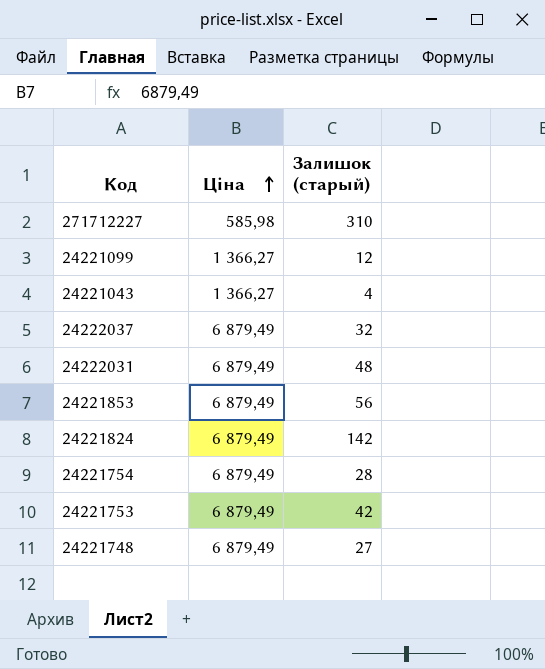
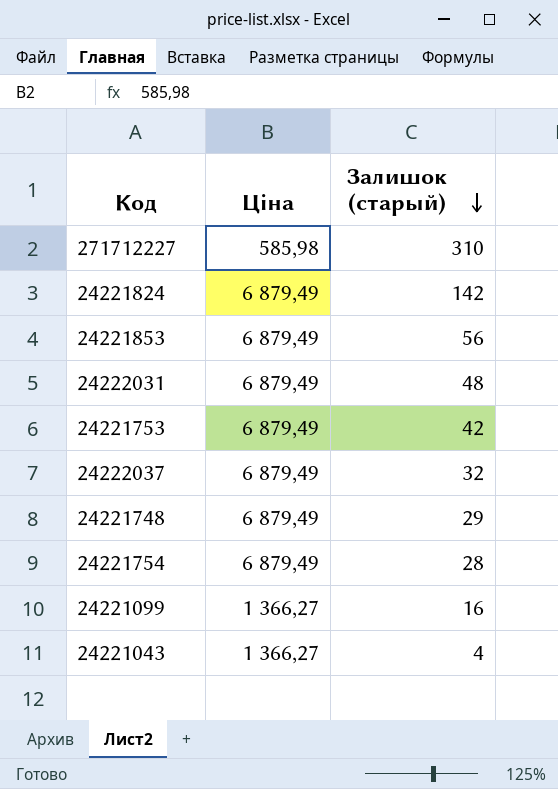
row order: Ціна ascending -> Залишок (старый) descending
24221748 | Залишок (старый): 27 -> 29
24221099 | Залишок (старый): 12 -> 16

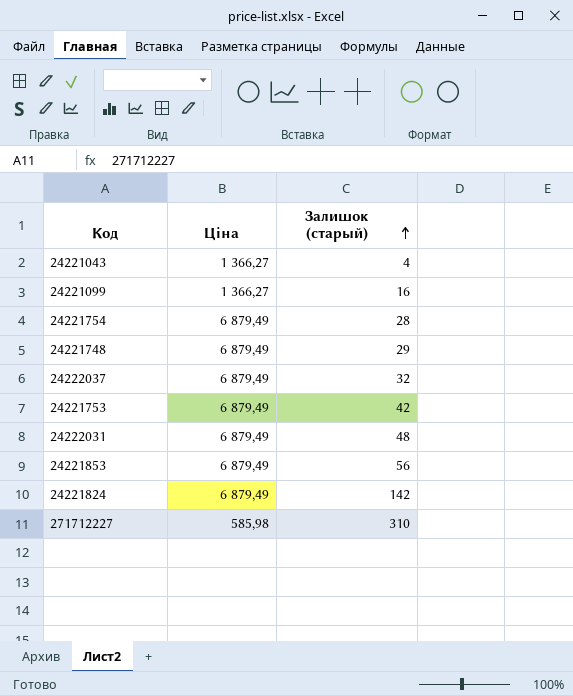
row order: Залишок (старый) descending -> Залишок (старый) ascending

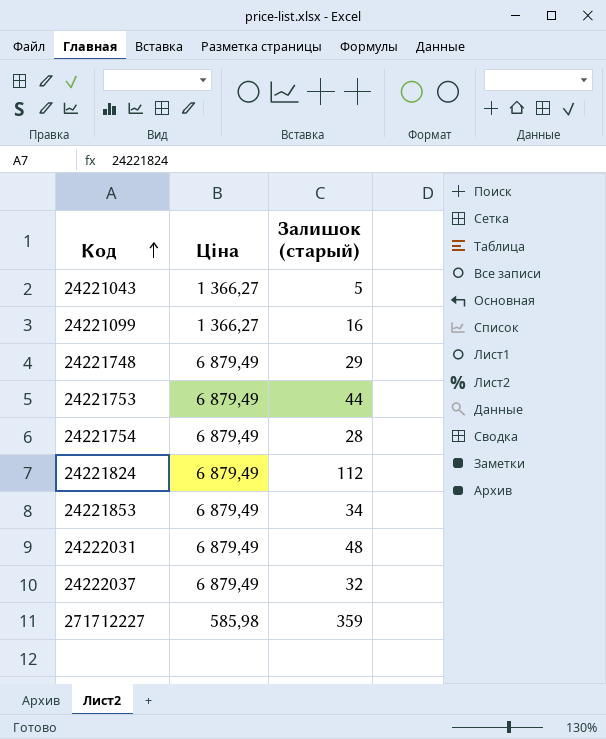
row order: Залишок (старый) ascending -> Код ascending
24221043 | Залишок (старый): 4 -> 5
24221753 | Залишок (старый): 42 -> 44
24221824 | Залишок (старый): 142 -> 112
24221853 | Залишок (старый): 56 -> 34
271712227 | Залишок (старый): 310 -> 359

